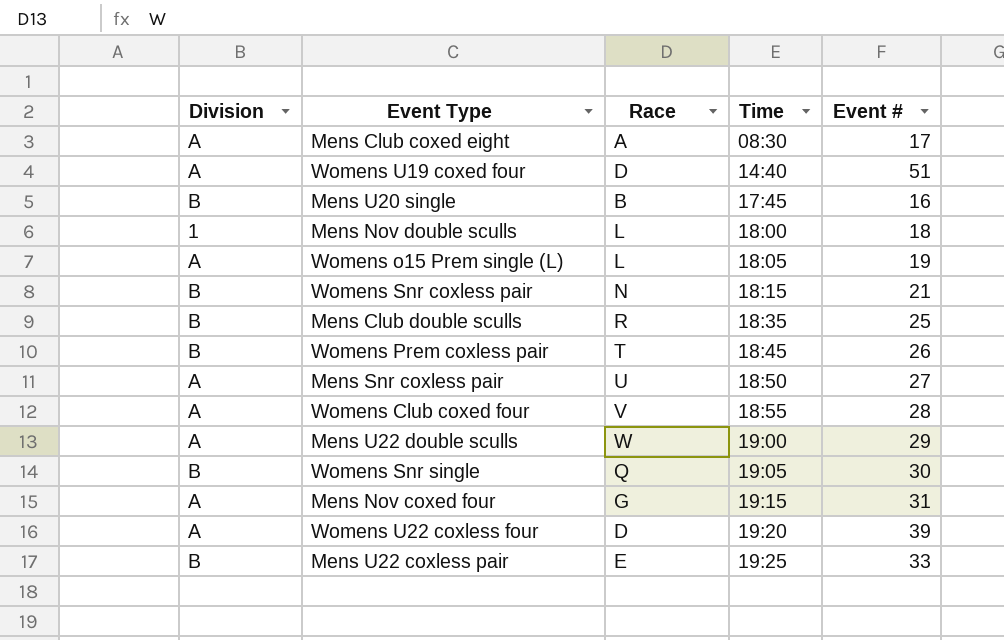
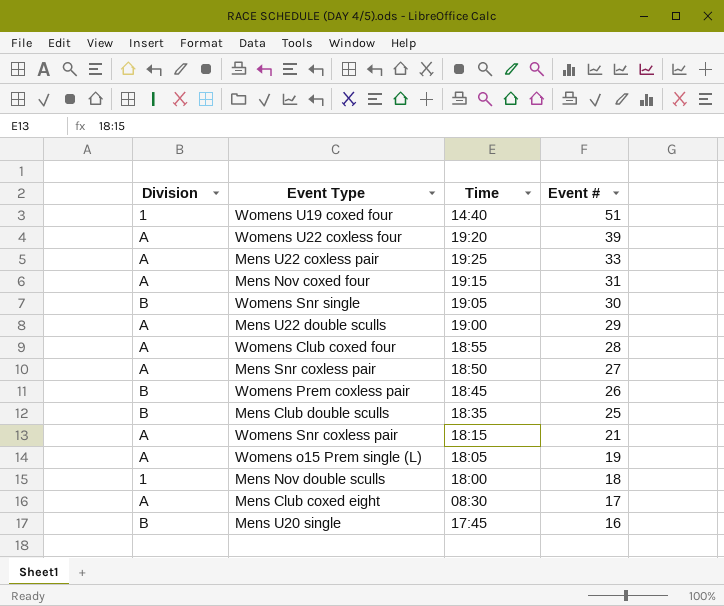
row order: Time ascending -> Event # descending
column Race | position: 3 -> none
Womens U19 coxed four | Division: A -> 1
Mens U22 coxless pair | Division: B -> A
Womens Snr coxless pair | Division: B -> A

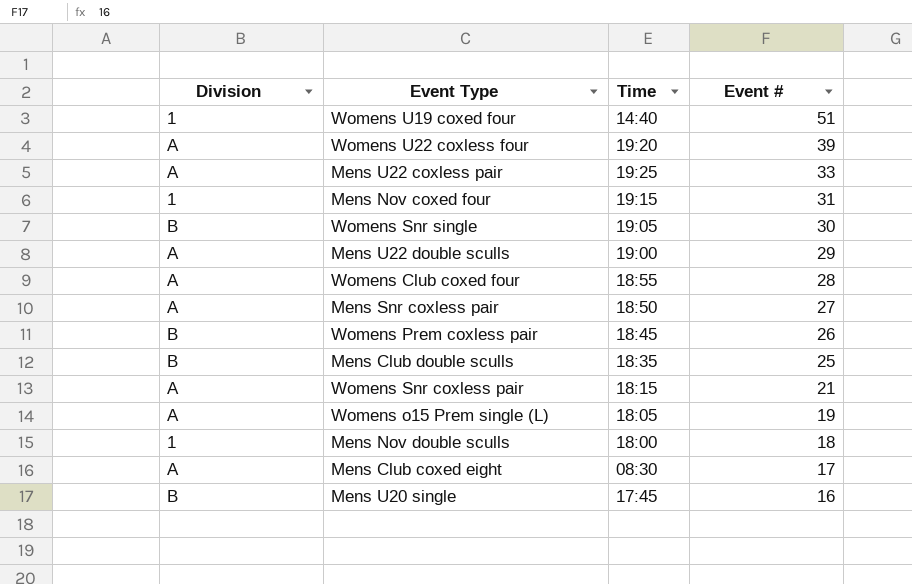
Mens Nov coxed four | Division: A -> 1

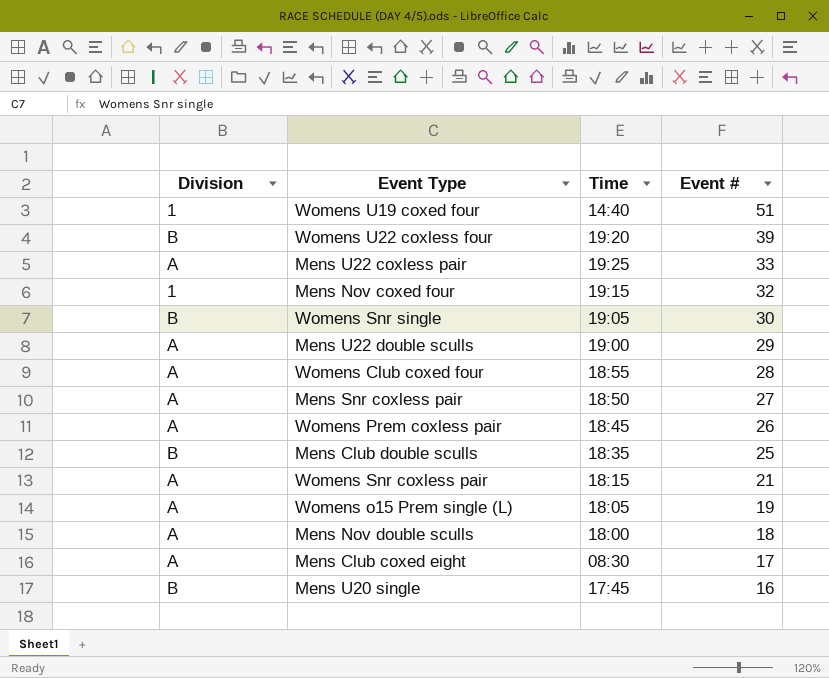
Womens U22 coxless four | Division: A -> B
Mens Nov coxed four | Event #: 31 -> 32
Womens Prem coxless pair | Division: B -> A
Mens Nov double sculls | Division: 1 -> A

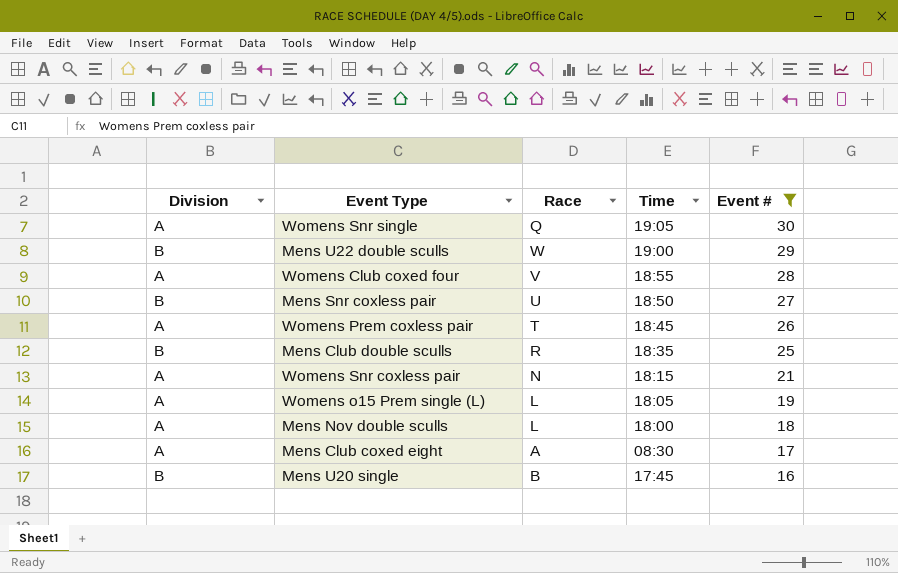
filter: none -> Event # <= 30
column Race | position: none -> 3
Womens Snr single | Division: B -> A
Mens U22 double sculls | Division: A -> B
Mens Snr coxless pair | Division: A -> B

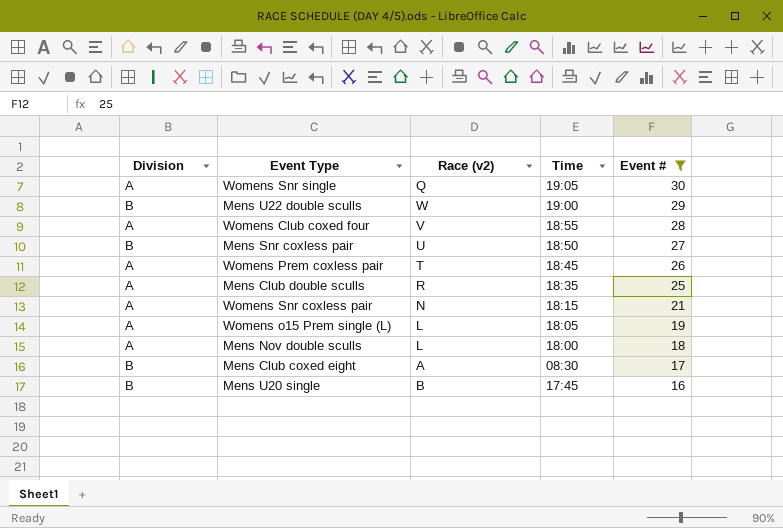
column name: Race -> Race (v2)
Mens Club double sculls | Division: B -> A
Mens Club coxed eight | Division: A -> B

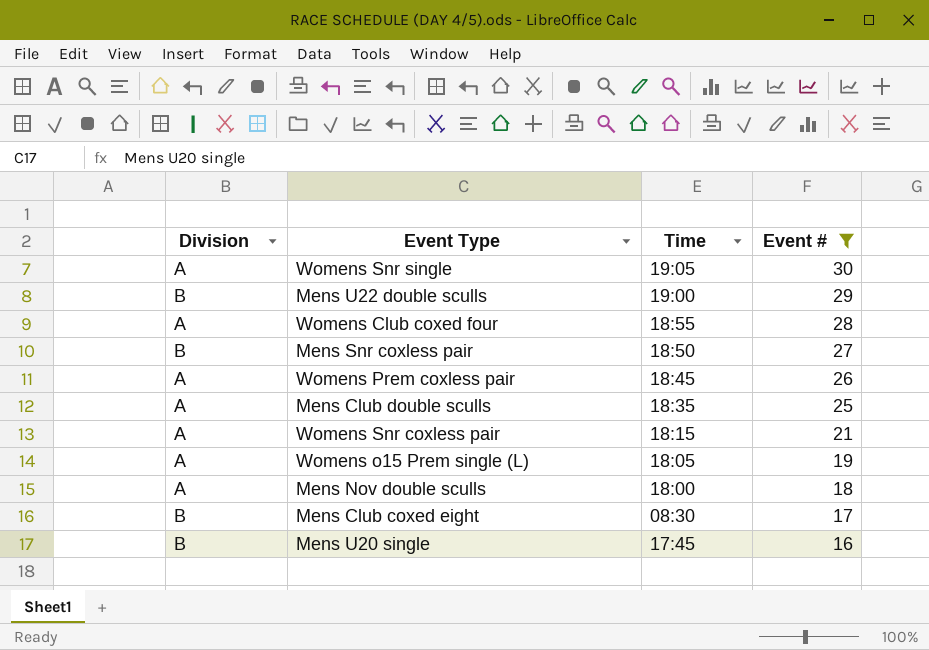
column Race (v2) | position: 3 -> none

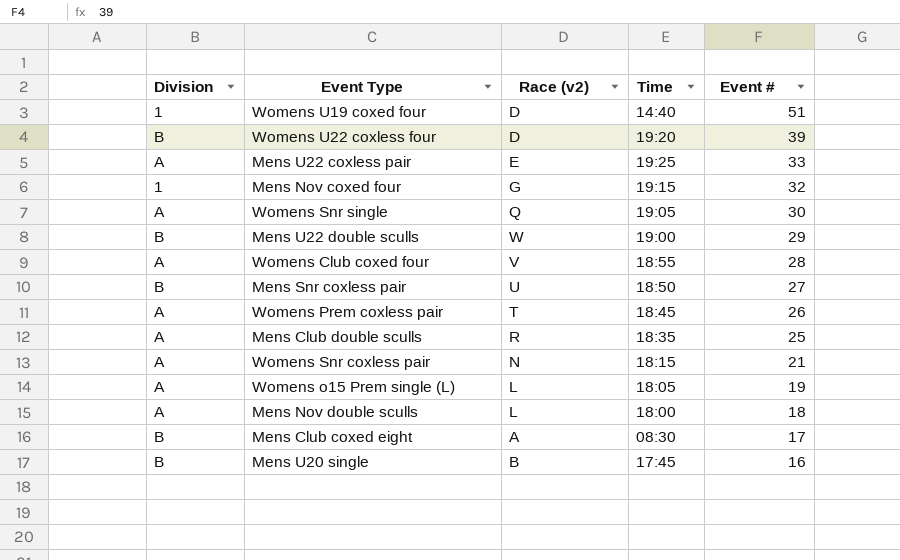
filter: Event # <= 30 -> none
column Race (v2) | position: none -> 3

